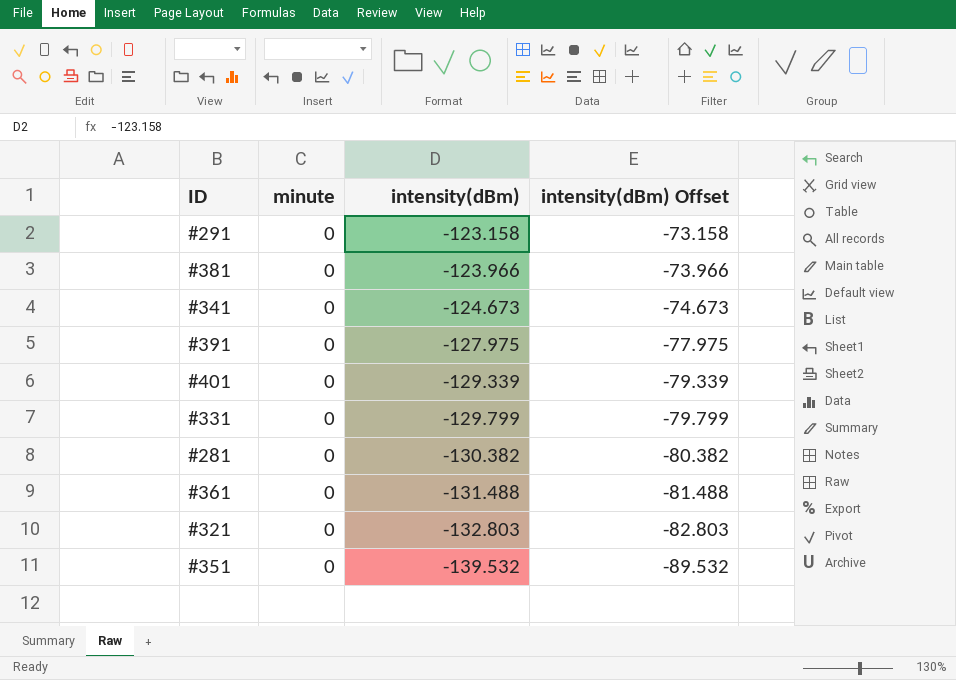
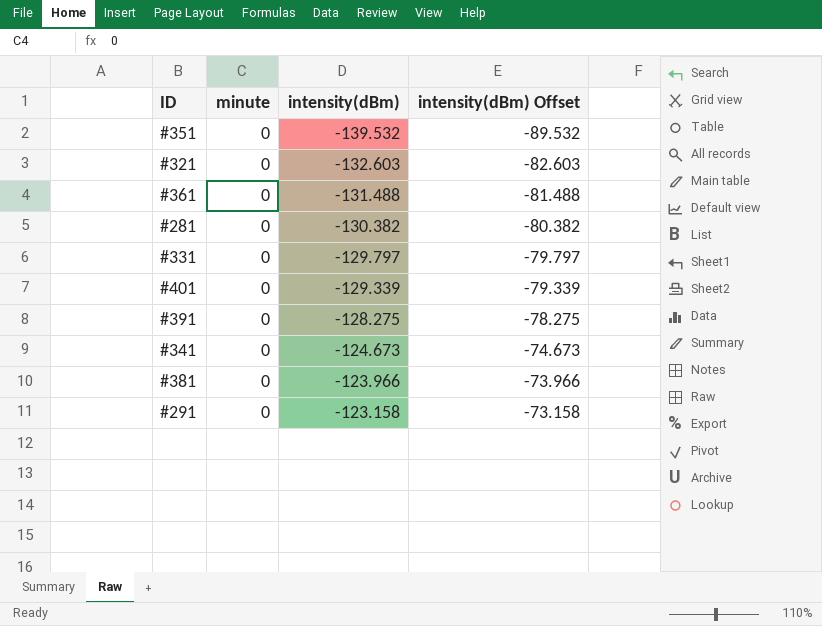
row order: intensity(dBm) descending -> intensity(dBm) ascending
#321 | intensity(dBm): -132.803 -> -132.603
#321 | intensity(dBm) Offset: -82.803 -> -82.603
#331 | intensity(dBm): -129.799 -> -129.797
#331 | intensity(dBm) Offset: -79.799 -> -79.797
#391 | intensity(dBm): -127.975 -> -128.275
#391 | intensity(dBm) Offset: -77.975 -> -78.275

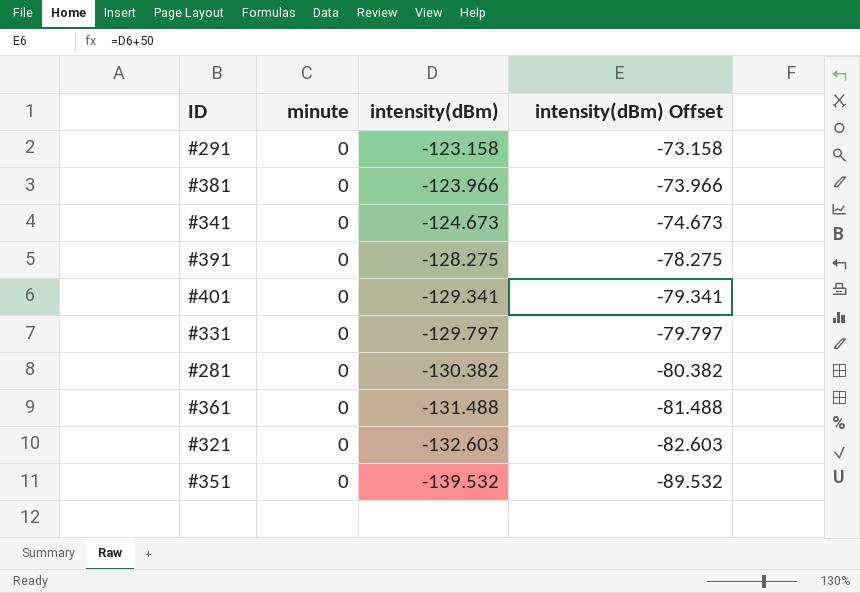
row order: intensity(dBm) ascending -> intensity(dBm) descending
#401 | intensity(dBm): -129.339 -> -129.341
#401 | intensity(dBm) Offset: -79.339 -> -79.341

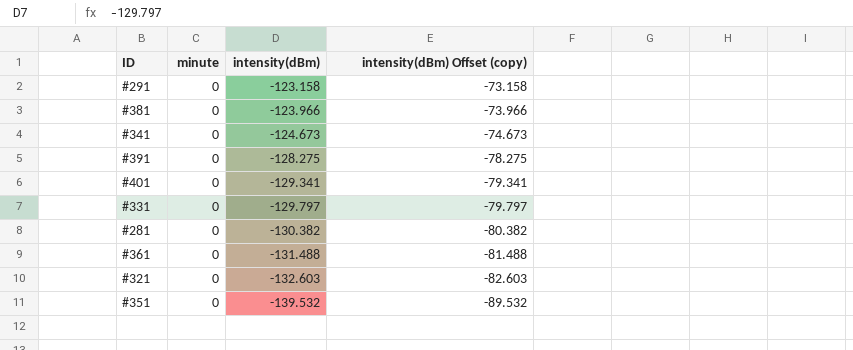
column name: intensity(dBm) Offset -> intensity(dBm) Offset (copy)

